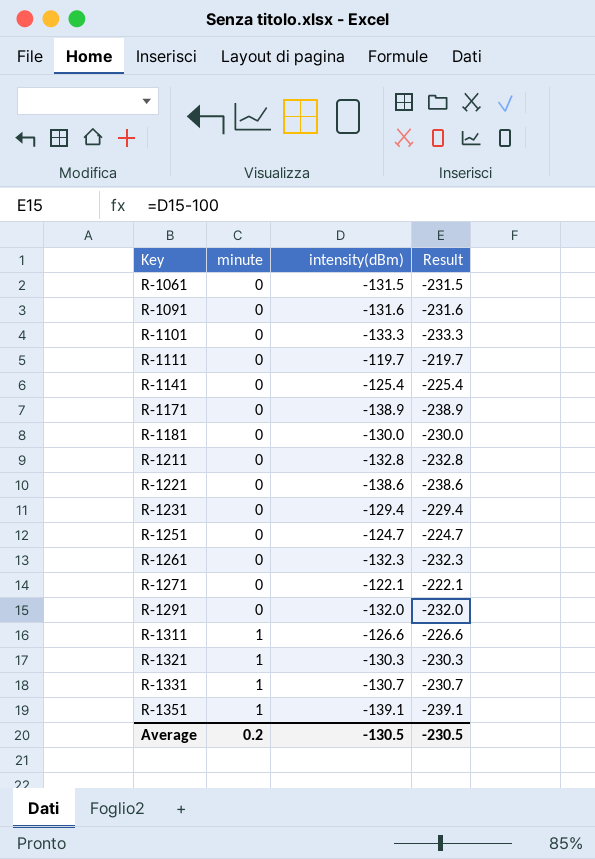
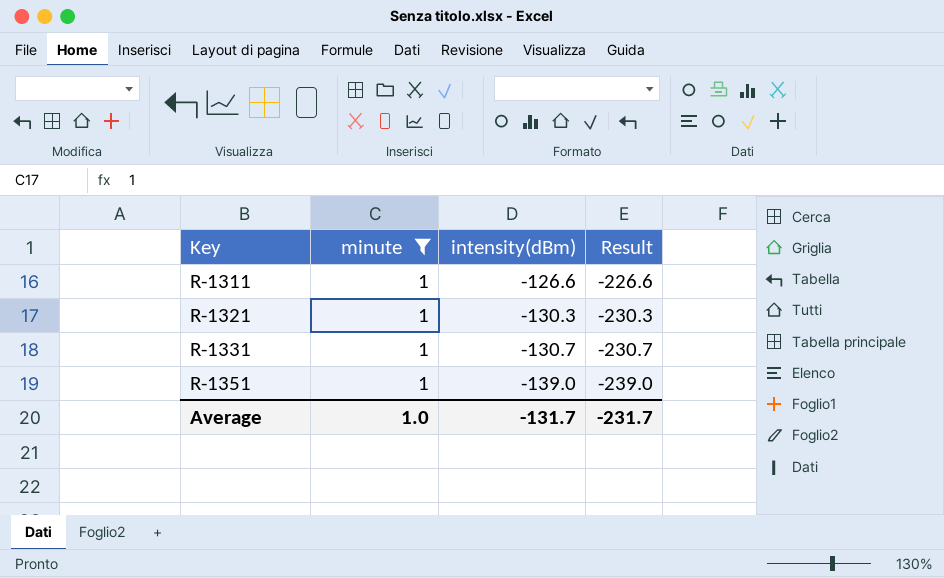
filter: none -> minute = 1
R-1351 | intensity(dBm): -139.1 -> -139.0
R-1351 | Result: -239.1 -> -239.0
Average | minute: 0.2 -> 1.0
Average | intensity(dBm): -130.5 -> -131.7
Average | Result: -230.5 -> -231.7

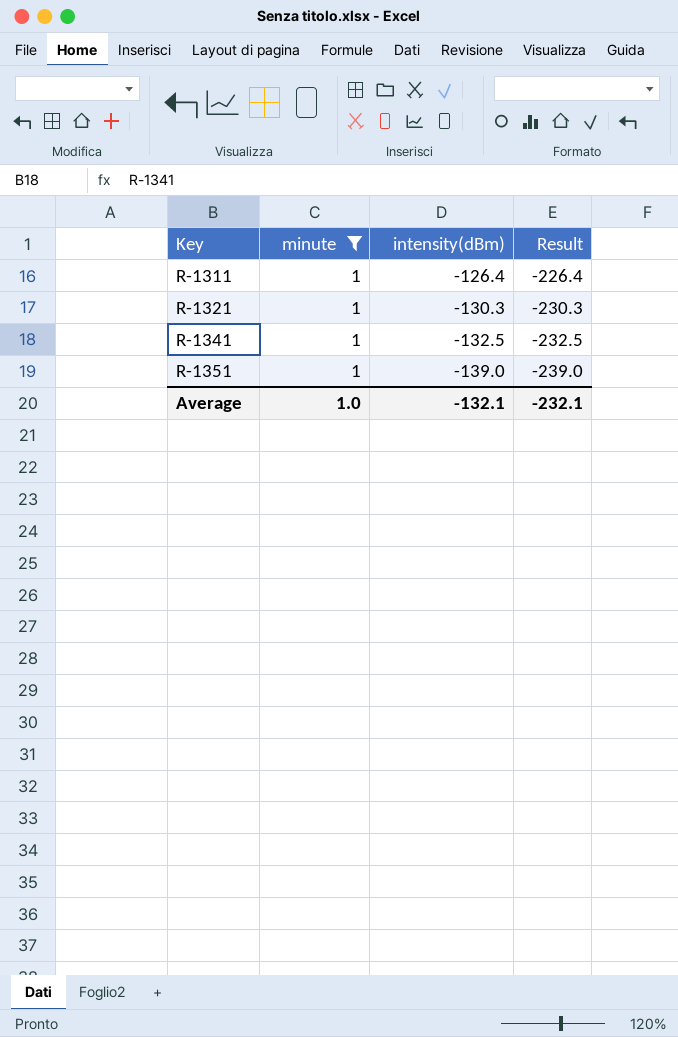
row R-1331: 1 | -130.7 | -230.7 -> none
R-1311 | intensity(dBm): -126.6 -> -126.4
R-1311 | Result: -226.6 -> -226.4
row R-1341: none -> 1 | -132.5 | -232.5
Average | intensity(dBm): -131.7 -> -132.1
Average | Result: -231.7 -> -232.1

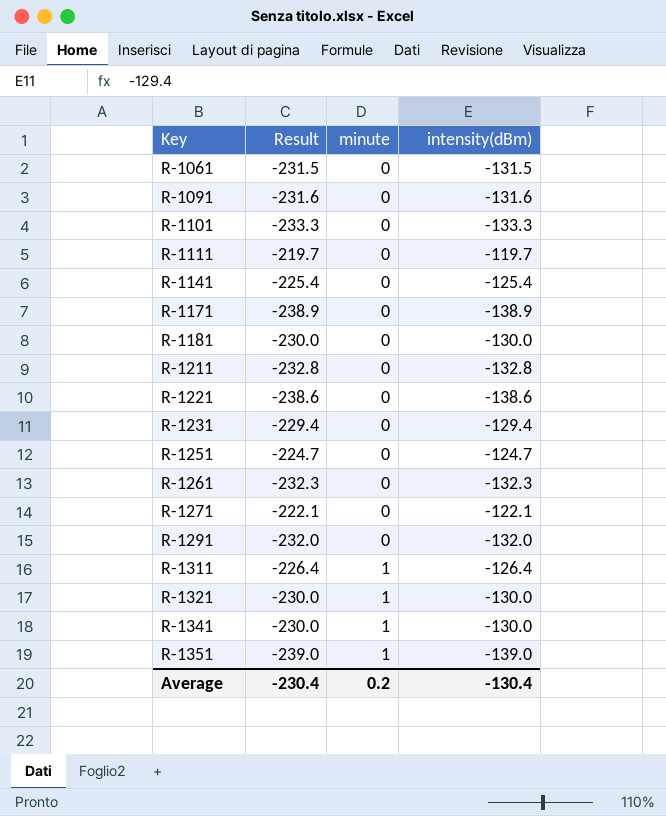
filter: minute = 1 -> none
column Result | position: 4 -> 2
R-1321 | Result: -230.3 -> -230.0
R-1321 | intensity(dBm): -130.3 -> -130.0
R-1341 | Result: -232.5 -> -230.0
R-1341 | intensity(dBm): -132.5 -> -130.0
Average | Result: -232.1 -> -230.4
Average | minute: 1.0 -> 0.2
Average | intensity(dBm): -132.1 -> -130.4

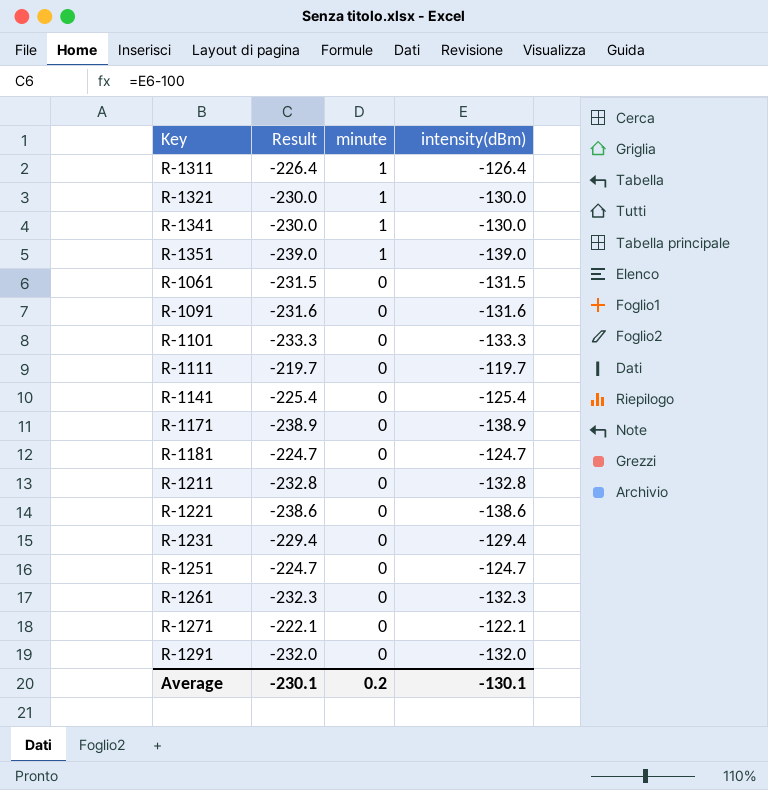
row order: Key ascending -> minute descending
R-1181 | Result: -230.0 -> -224.7
R-1181 | intensity(dBm): -130.0 -> -124.7
Average | Result: -230.4 -> -230.1
Average | intensity(dBm): -130.4 -> -130.1

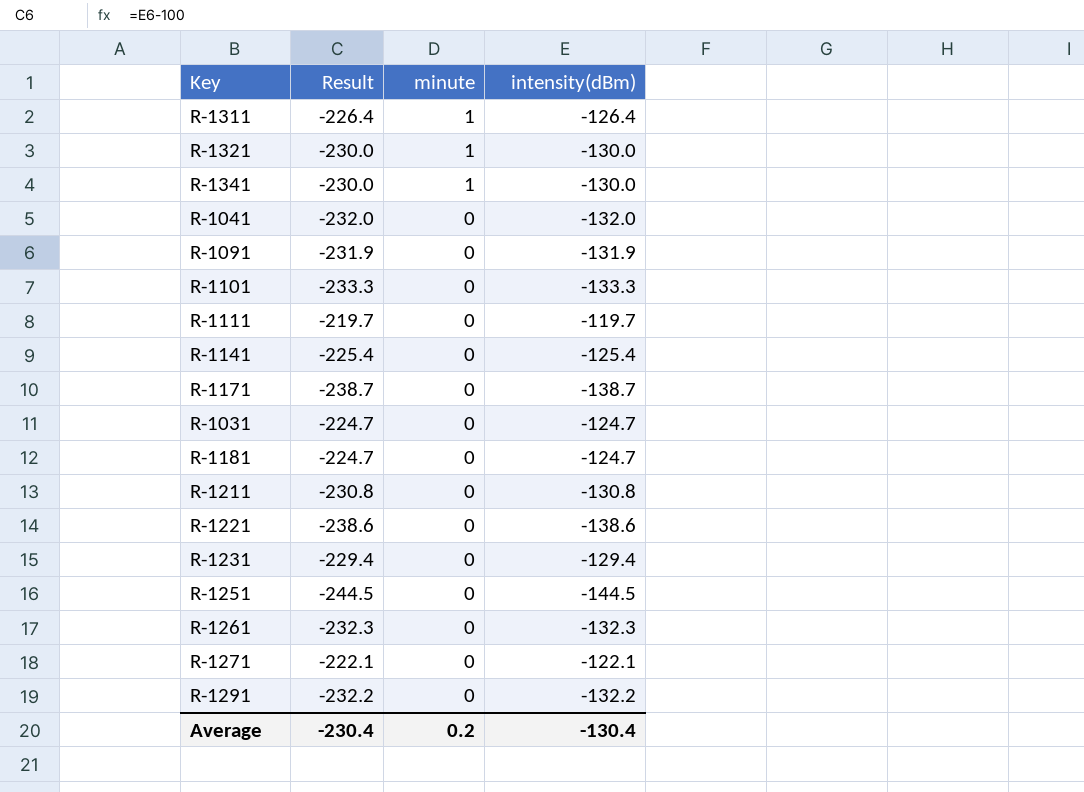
row R-1351: -239.0 | 1 | -139.0 -> none
row R-1061: -231.5 | 0 | -131.5 -> none
row R-1041: none -> -232.0 | 0 | -132.0
R-1091 | Result: -231.6 -> -231.9
R-1091 | intensity(dBm): -131.6 -> -131.9
R-1171 | Result: -238.9 -> -238.7
R-1171 | intensity(dBm): -138.9 -> -138.7
row R-1031: none -> -224.7 | 0 | -124.7
R-1211 | Result: -232.8 -> -230.8
R-1211 | intensity(dBm): -132.8 -> -130.8
R-1251 | Result: -224.7 -> -244.5
R-1251 | intensity(dBm): -124.7 -> -144.5
R-1291 | Result: -232.0 -> -232.2
R-1291 | intensity(dBm): -132.0 -> -132.2
Average | Result: -230.1 -> -230.4
Average | intensity(dBm): -130.1 -> -130.4

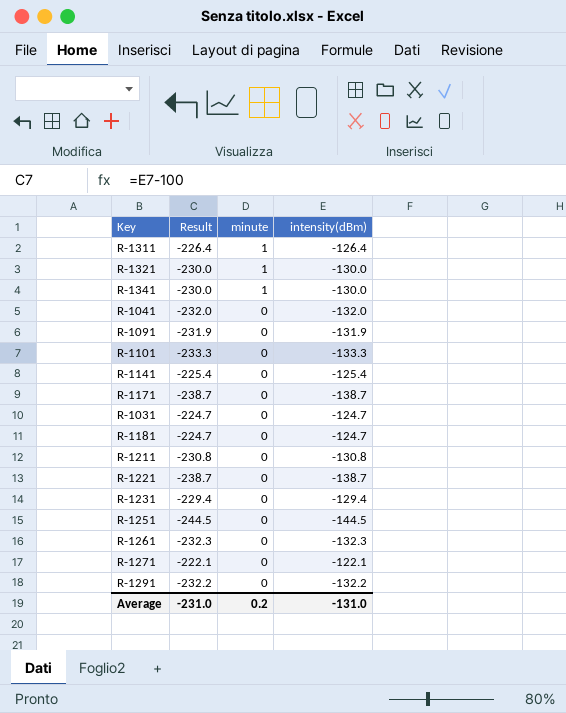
row R-1111: -219.7 | 0 | -119.7 -> none
R-1221 | Result: -238.6 -> -238.7
R-1221 | intensity(dBm): -138.6 -> -138.7
Average | Result: -230.4 -> -231.0
Average | intensity(dBm): -130.4 -> -131.0

